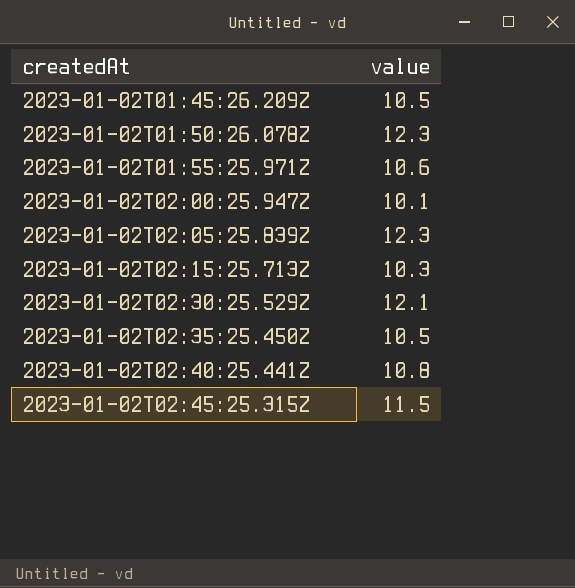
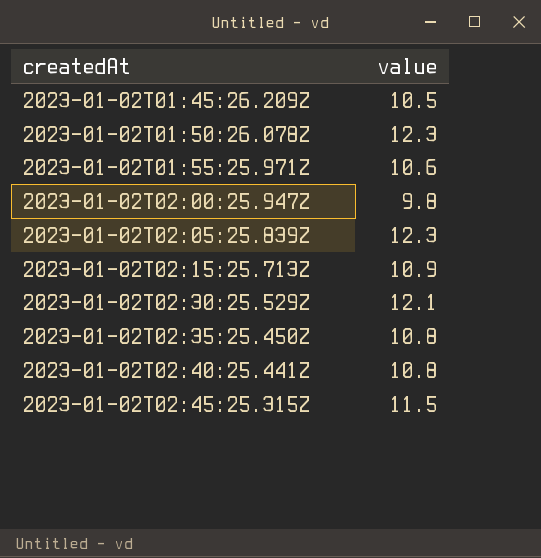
2023-01-02T02:00:25.947Z | value: 10.1 -> 9.8
2023-01-02T02:15:25.713Z | value: 10.3 -> 10.9
2023-01-02T02:35:25.450Z | value: 10.5 -> 10.8

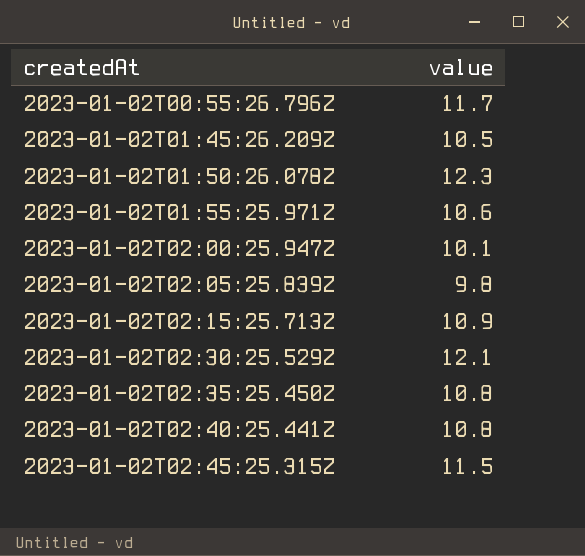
row 2023-01-02T00:55:26.796Z: none -> 11.7
2023-01-02T02:00:25.947Z | value: 9.8 -> 10.1
2023-01-02T02:05:25.839Z | value: 12.3 -> 9.8

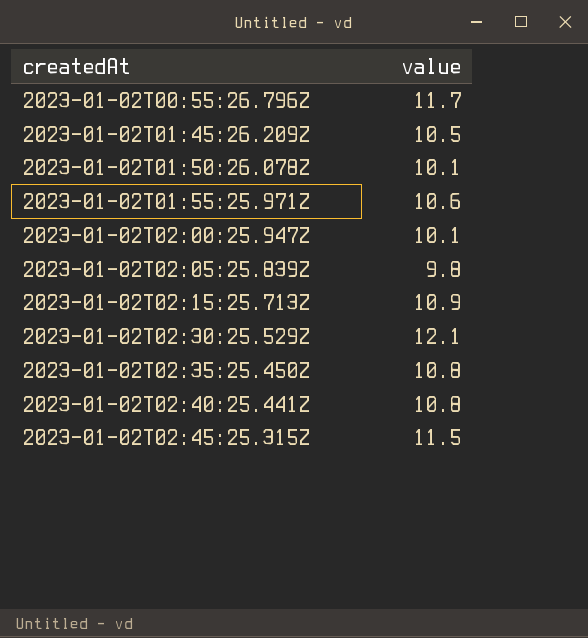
2023-01-02T01:50:26.078Z | value: 12.3 -> 10.1

